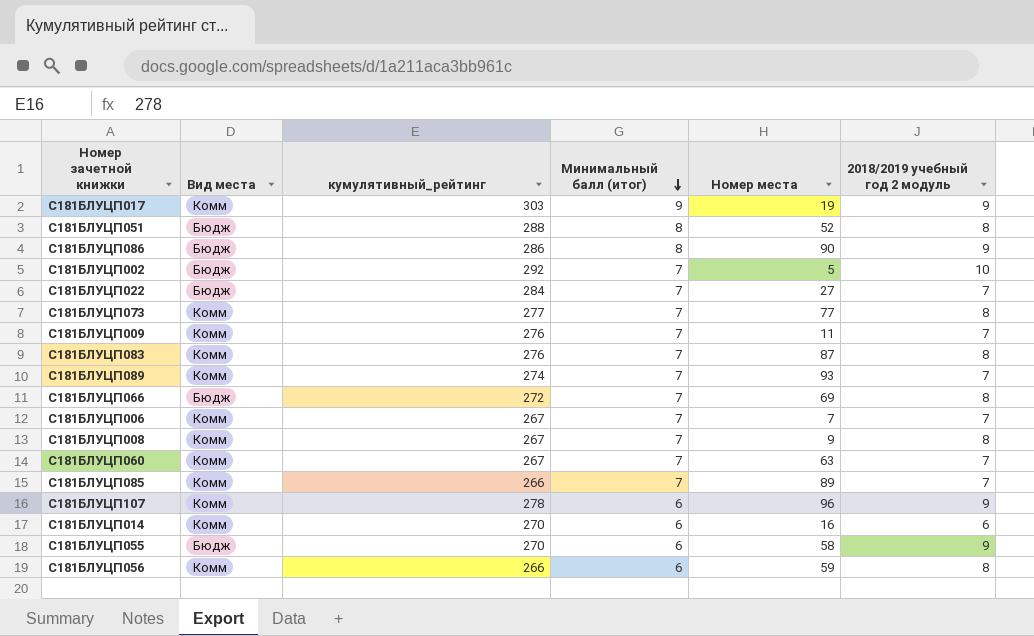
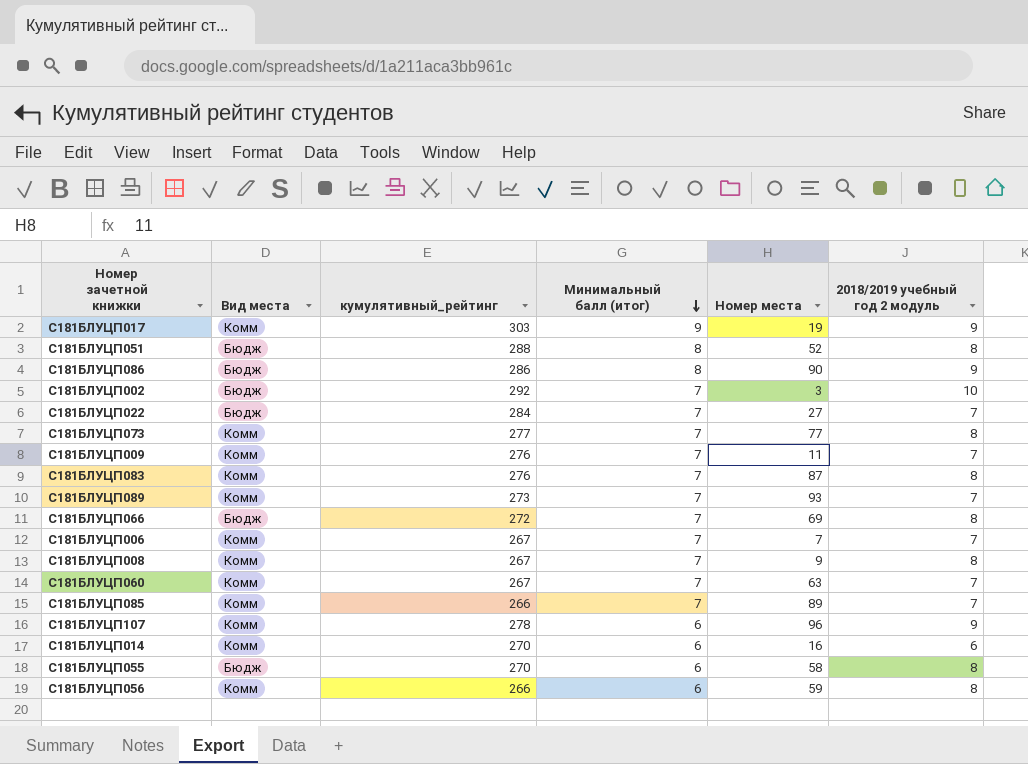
С181БЛУЦП002 | Номер места: 5 -> 3
С181БЛУЦП089 | кумулятивный_рейтинг: 274 -> 273
С181БЛУЦП055 | 2018/2019 учебный год 2 модуль: 9 -> 8

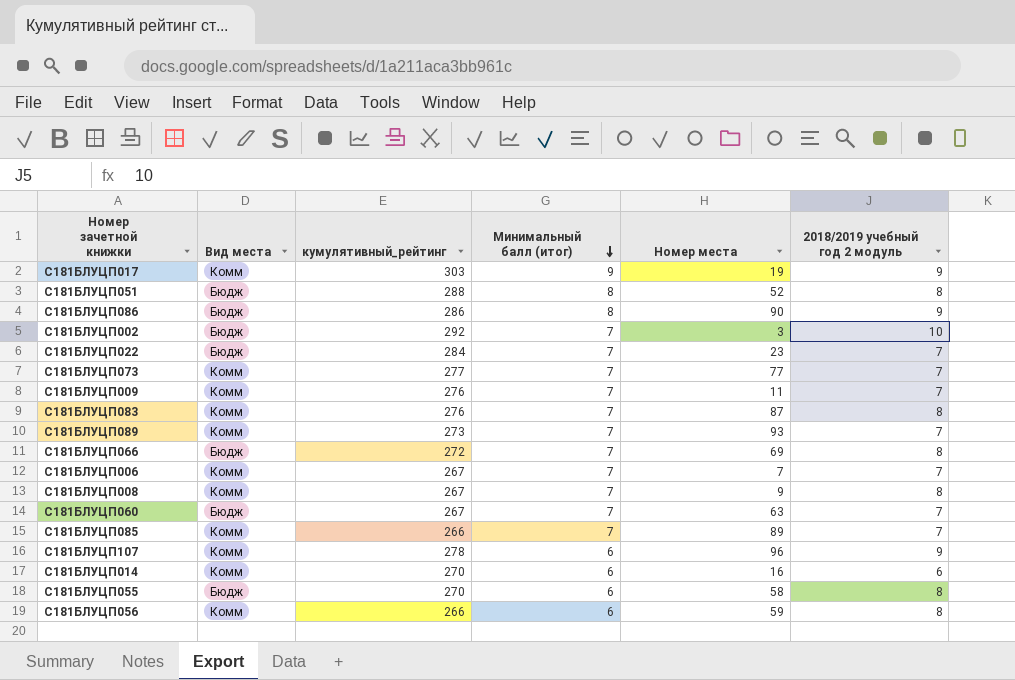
С181БЛУЦП022 | Номер места: 27 -> 23
С181БЛУЦП073 | 2018/2019 учебный год 2 модуль: 8 -> 7
С181БЛУЦП060 | Вид места: Комм -> Бюдж

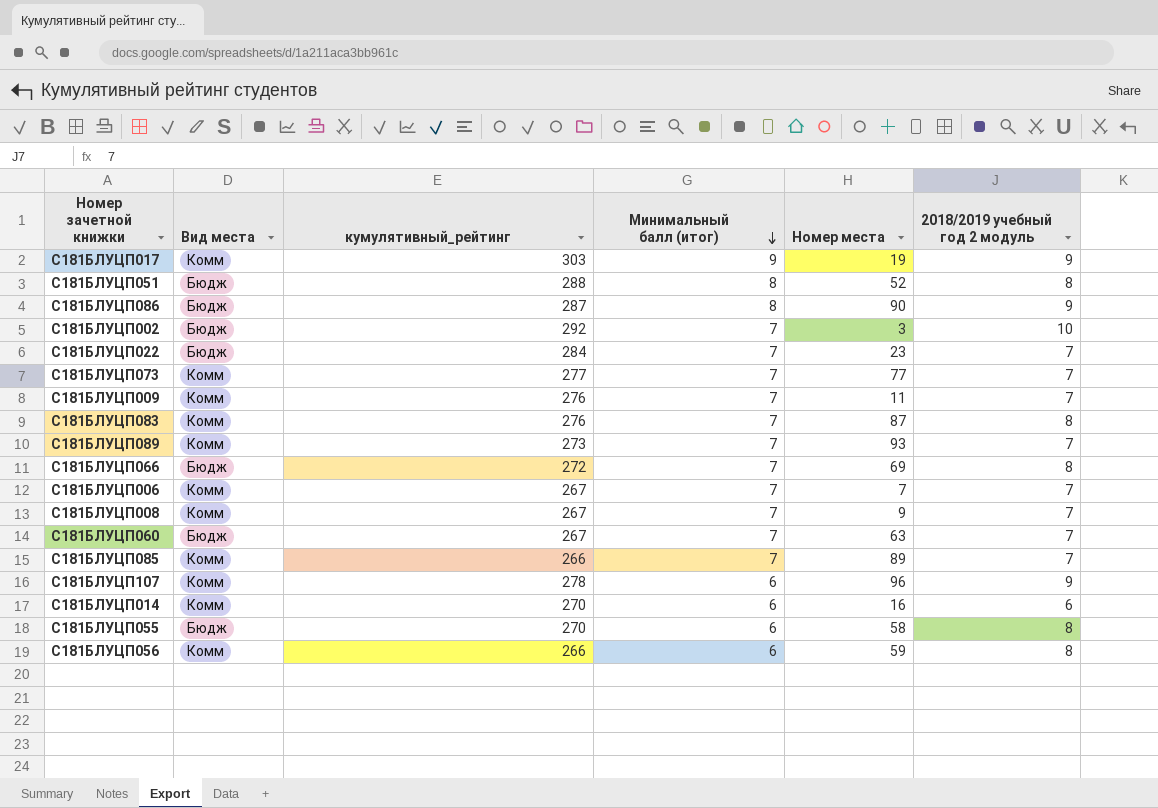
С181БЛУЦП086 | кумулятивный_рейтинг: 286 -> 287
С181БЛУЦП008 | 2018/2019 учебный год 2 модуль: 8 -> 7

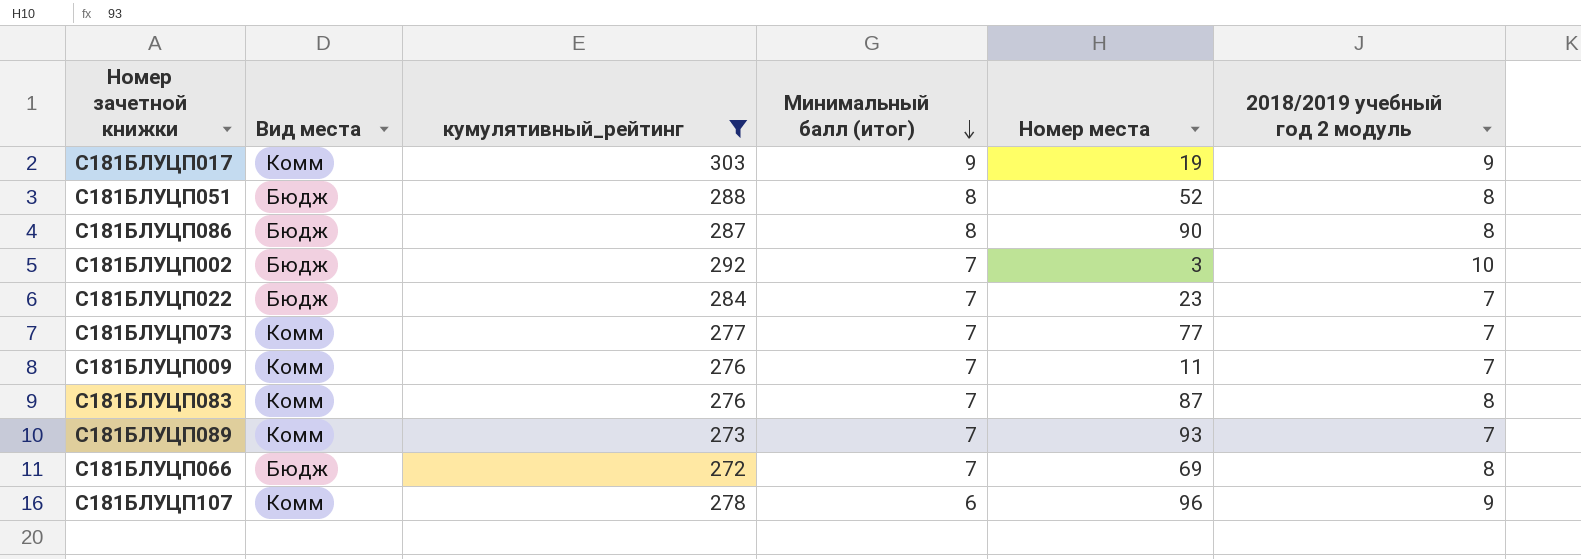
filter: none -> кумулятивный_рейтинг >= 272
С181БЛУЦП086 | 2018/2019 учебный год 2 модуль: 9 -> 8

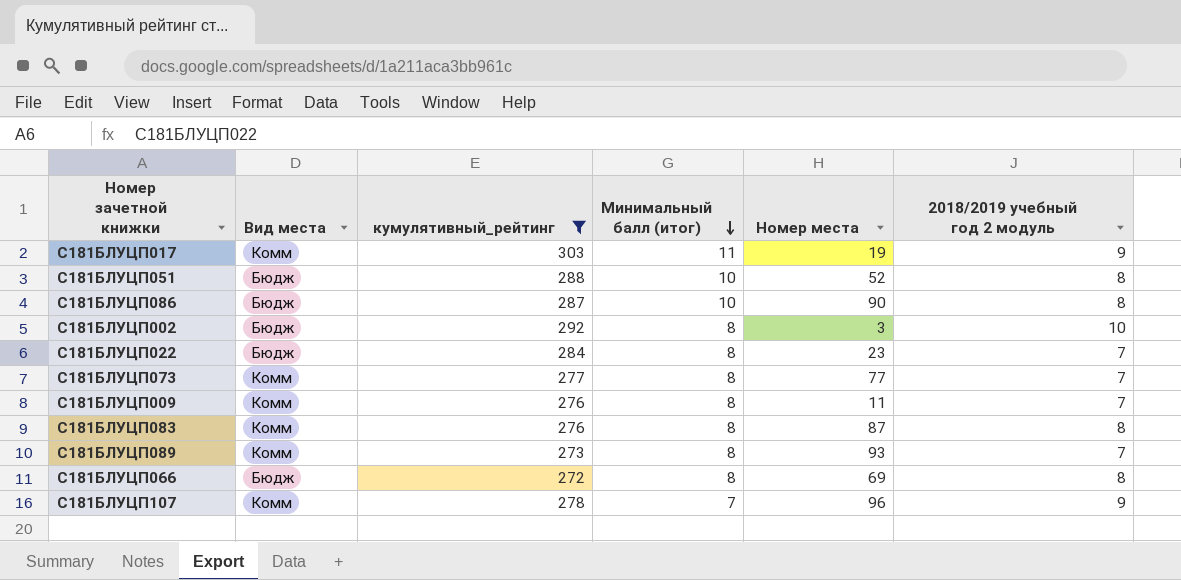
С181БЛУЦП017 | Минимальный балл (итог): 9 -> 11
С181БЛУЦП051 | Минимальный балл (итог): 8 -> 10
С181БЛУЦП086 | Минимальный балл (итог): 8 -> 10
С181БЛУЦП002 | Минимальный балл (итог): 7 -> 8
С181БЛУЦП022 | Минимальный балл (итог): 7 -> 8
С181БЛУЦП073 | Минимальный балл (итог): 7 -> 8
С181БЛУЦП009 | Минимальный балл (итог): 7 -> 8
С181БЛУЦП083 | Минимальный балл (итог): 7 -> 8
С181БЛУЦП089 | Минимальный балл (итог): 7 -> 8
С181БЛУЦП066 | Минимальный балл (итог): 7 -> 8
С181БЛУЦП107 | Минимальный балл (итог): 6 -> 7

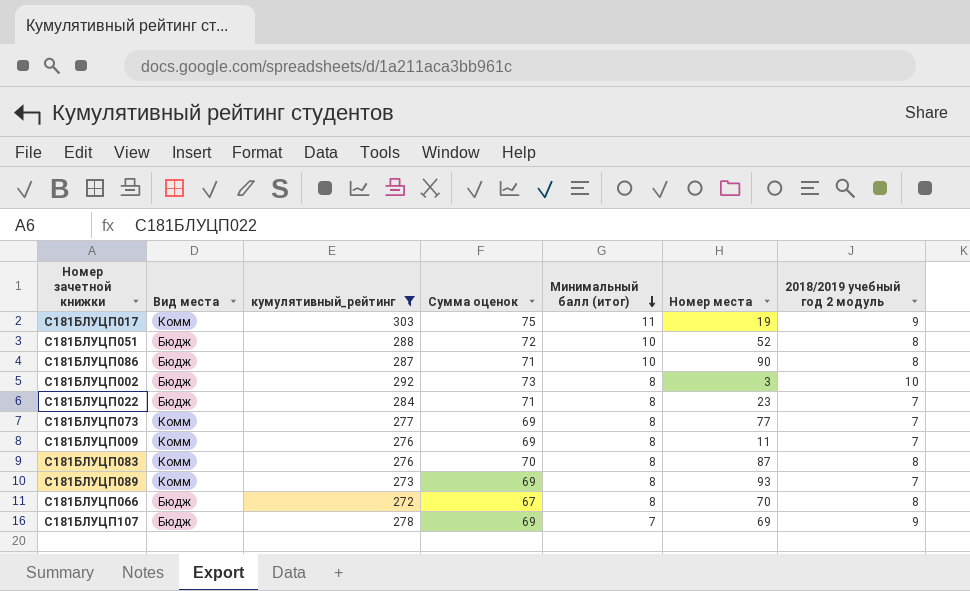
column Сумма оценок | position: none -> 4
С181БЛУЦП066 | Номер места: 69 -> 70
С181БЛУЦП107 | Вид места: Комм -> Бюдж
С181БЛУЦП107 | Номер места: 96 -> 69

